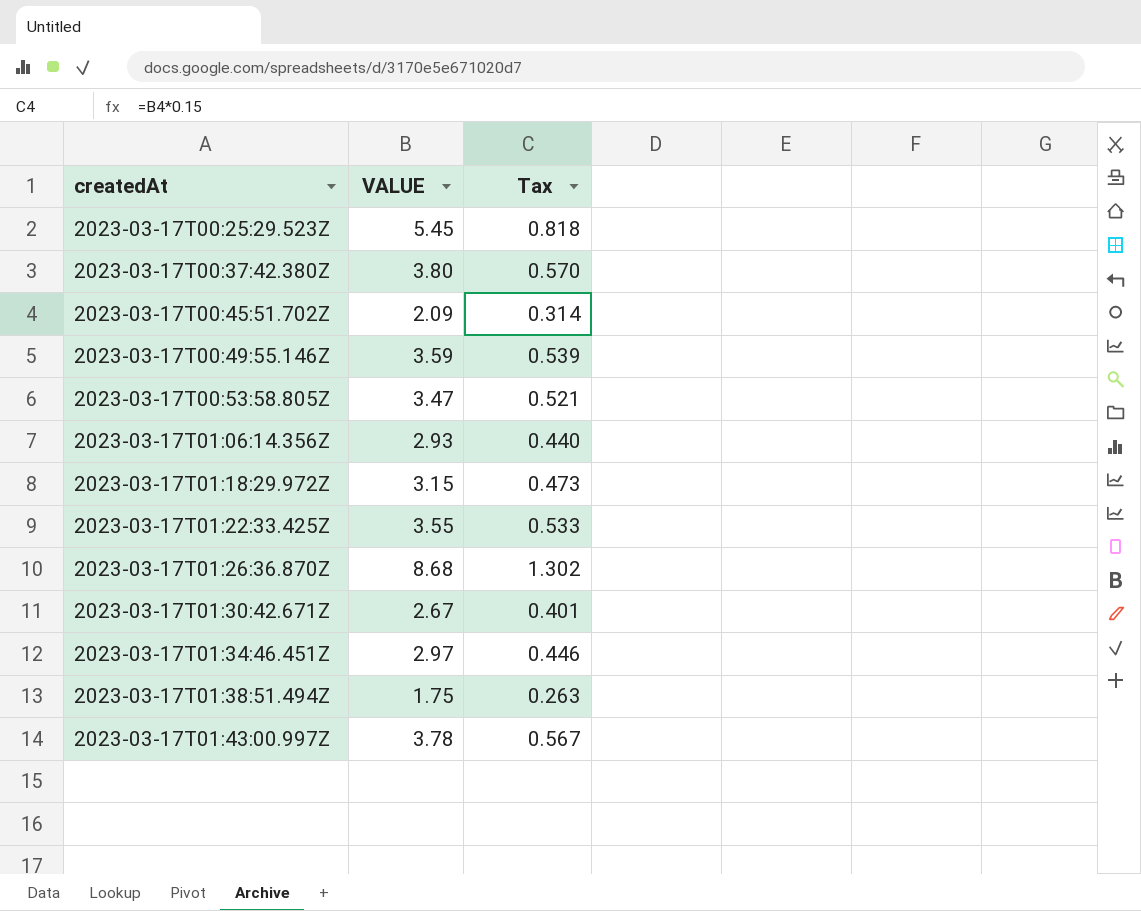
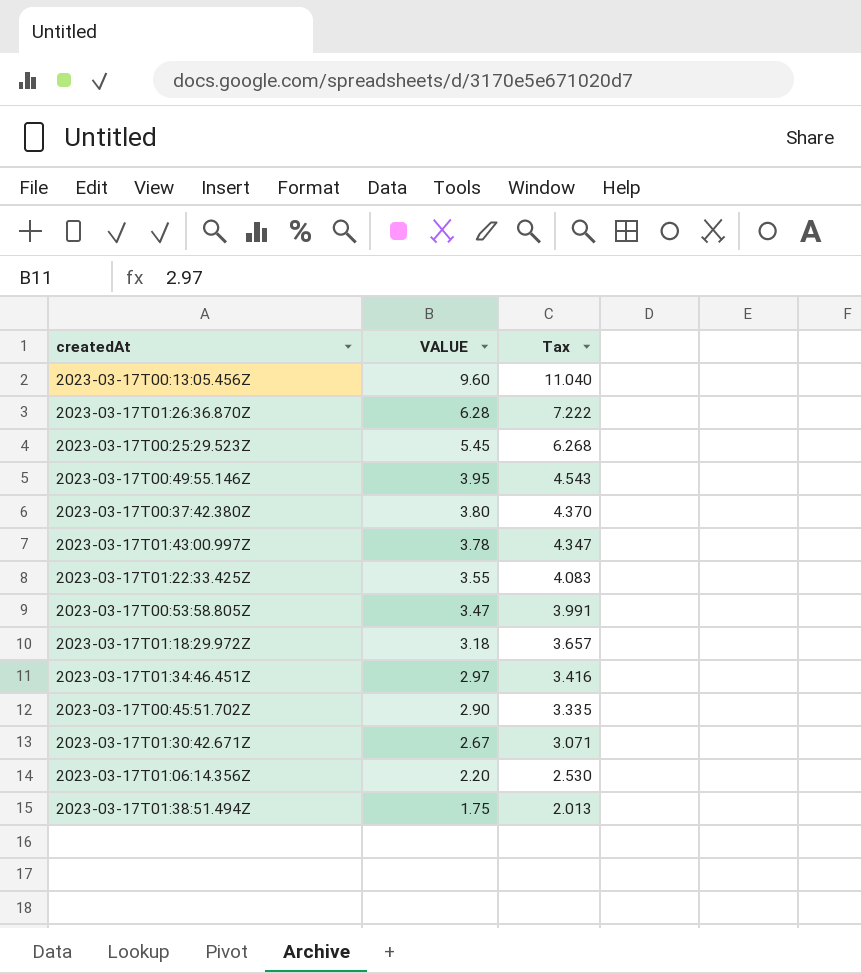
row order: createdAt ascending -> VALUE descending
column Tax | formula: [VALUE] * 0.15 -> [VALUE] * 1.15
row 2023-03-17T00:13:05.456Z: none -> 9.60 | 11.040
2023-03-17T01:26:36.870Z | VALUE: 8.68 -> 6.28
2023-03-17T00:49:55.146Z | VALUE: 3.59 -> 3.95
2023-03-17T01:18:29.972Z | VALUE: 3.15 -> 3.18
2023-03-17T00:45:51.702Z | VALUE: 2.09 -> 2.90
2023-03-17T01:06:14.356Z | VALUE: 2.93 -> 2.20

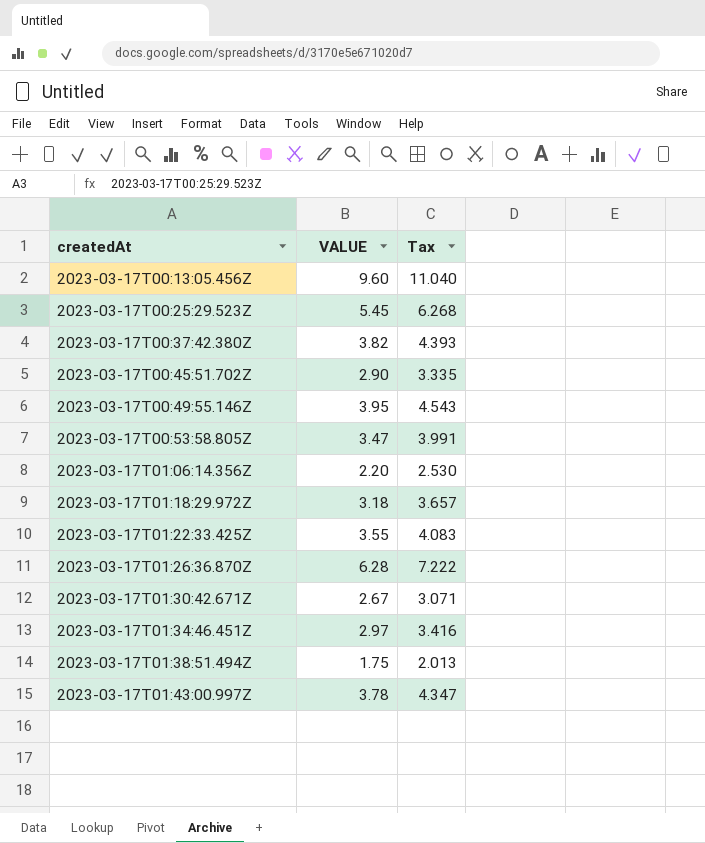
row order: VALUE descending -> createdAt ascending
2023-03-17T00:37:42.380Z | VALUE: 3.80 -> 3.82
2023-03-17T00:37:42.380Z | Tax: 4.370 -> 4.393

